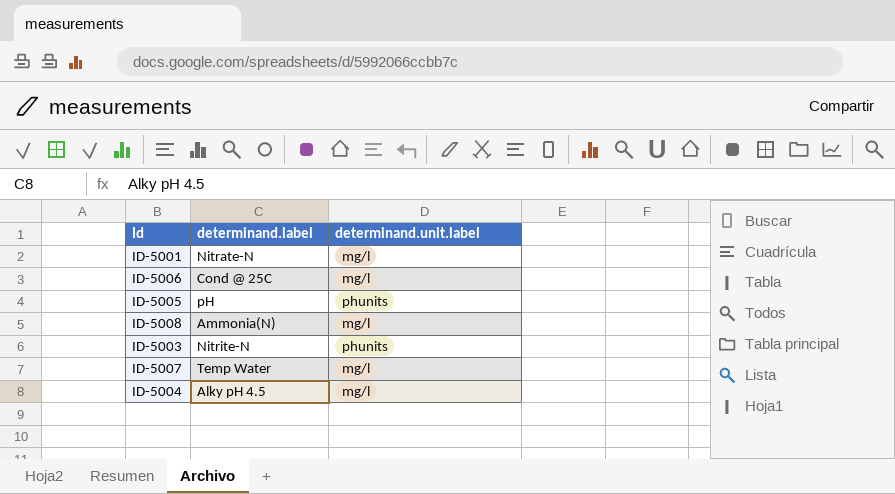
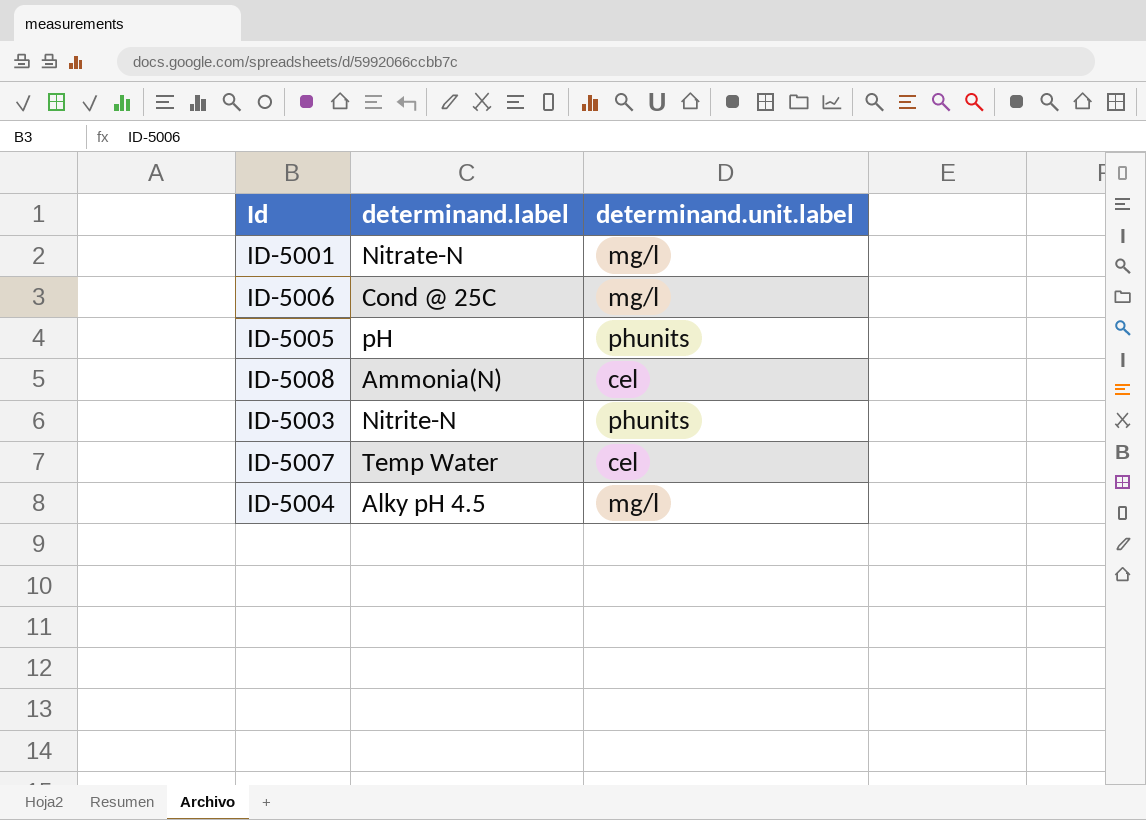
ID-5008 | determinand.unit.label: mg/l -> cel
ID-5007 | determinand.unit.label: mg/l -> cel

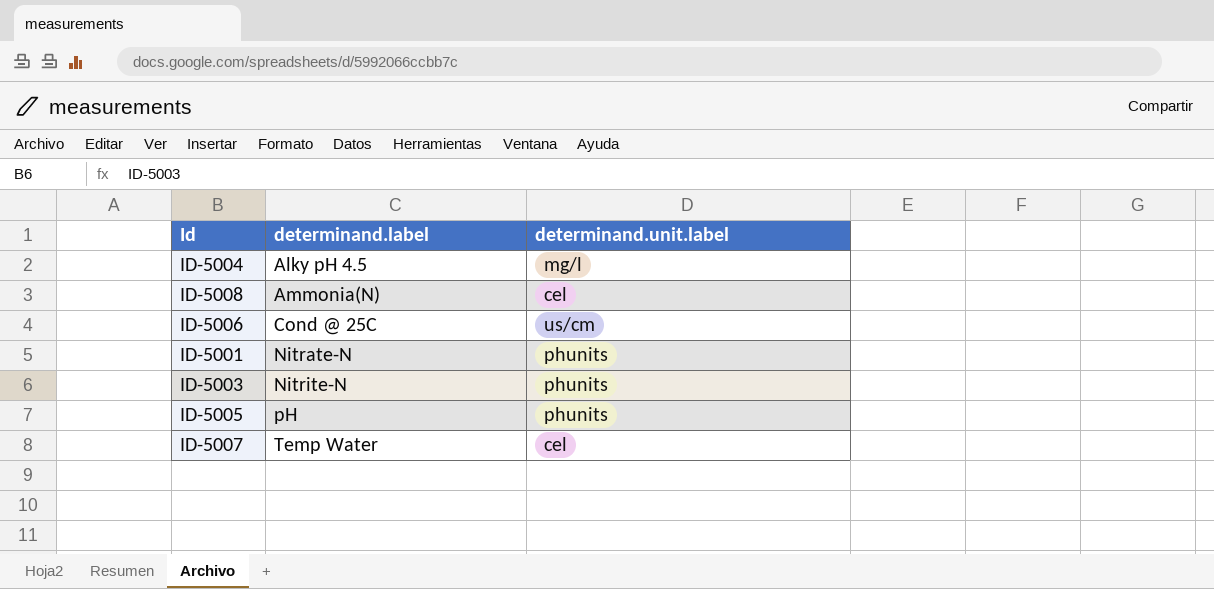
row order: none -> determinand.label ascending
ID-5006 | determinand.unit.label: mg/l -> us/cm
ID-5001 | determinand.unit.label: mg/l -> phunits

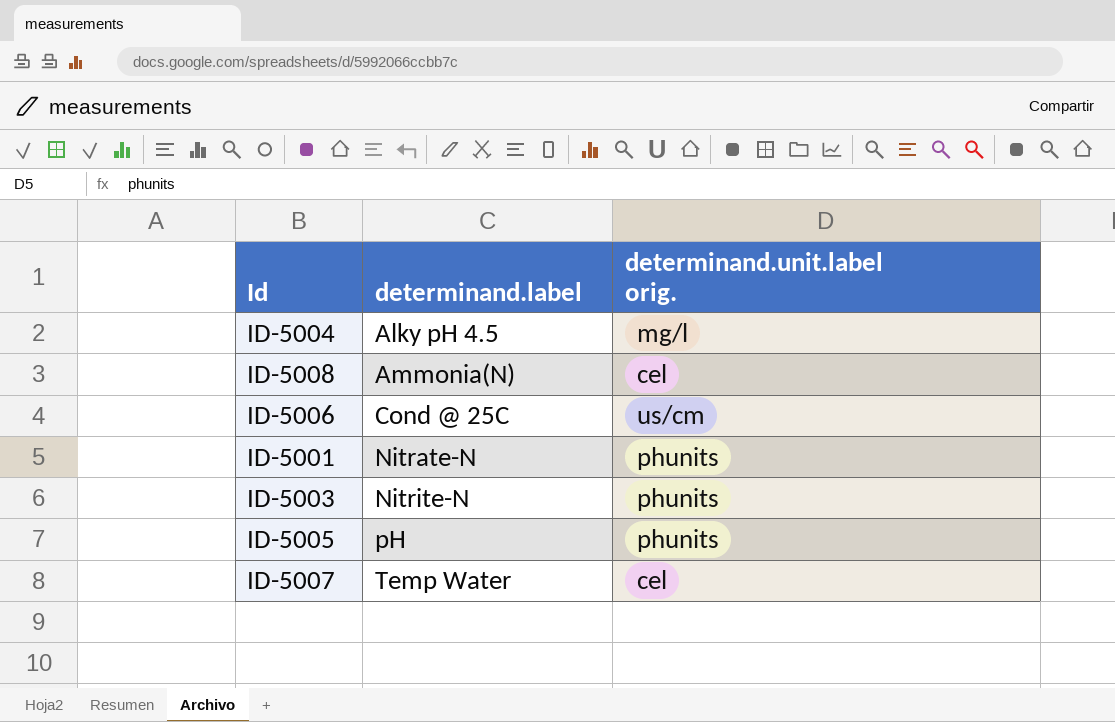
column name: determinand.unit.label -> determinand.unit.label orig.

